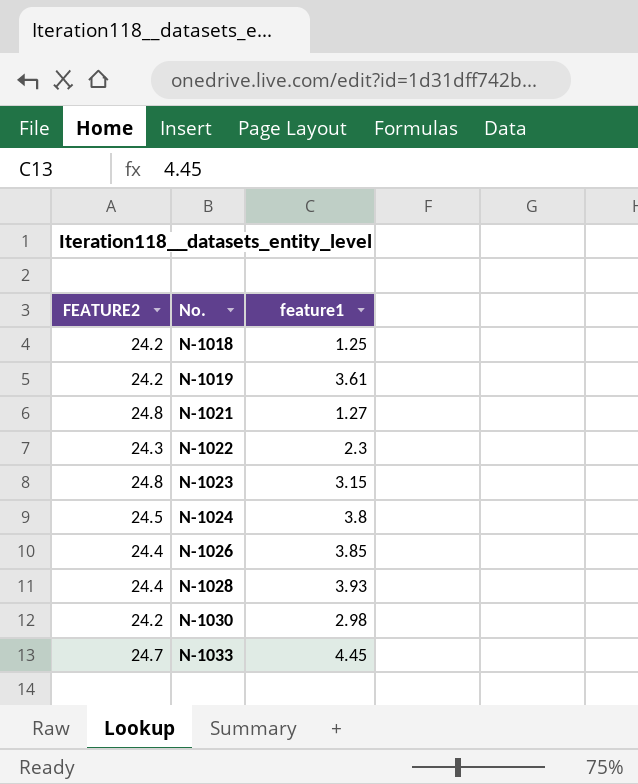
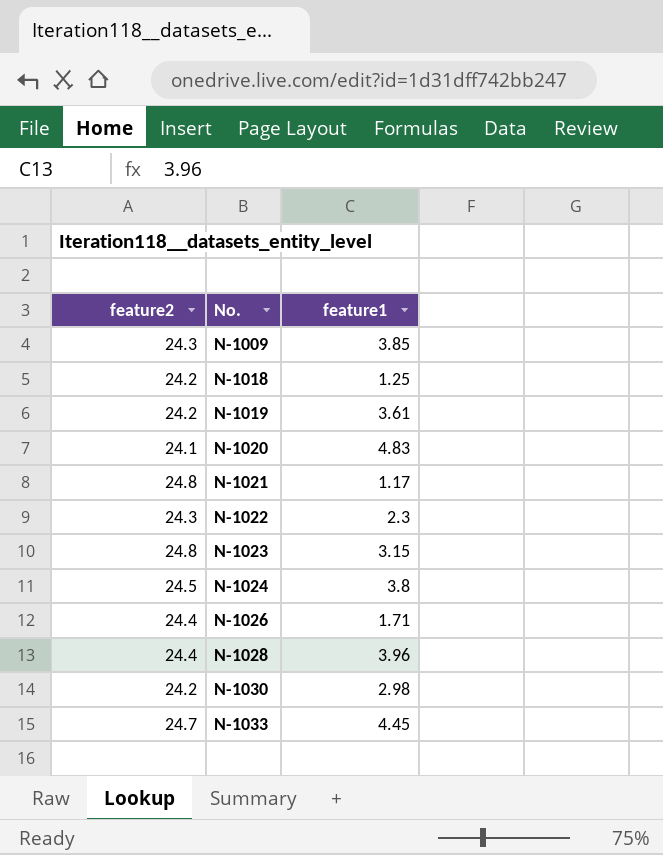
column name: FEATURE2 -> feature2
row N-1009: none -> 24.3 | 3.85
row N-1020: none -> 24.1 | 4.83
N-1021 | feature1: 1.27 -> 1.17
N-1026 | feature1: 3.85 -> 1.71
N-1028 | feature1: 3.93 -> 3.96

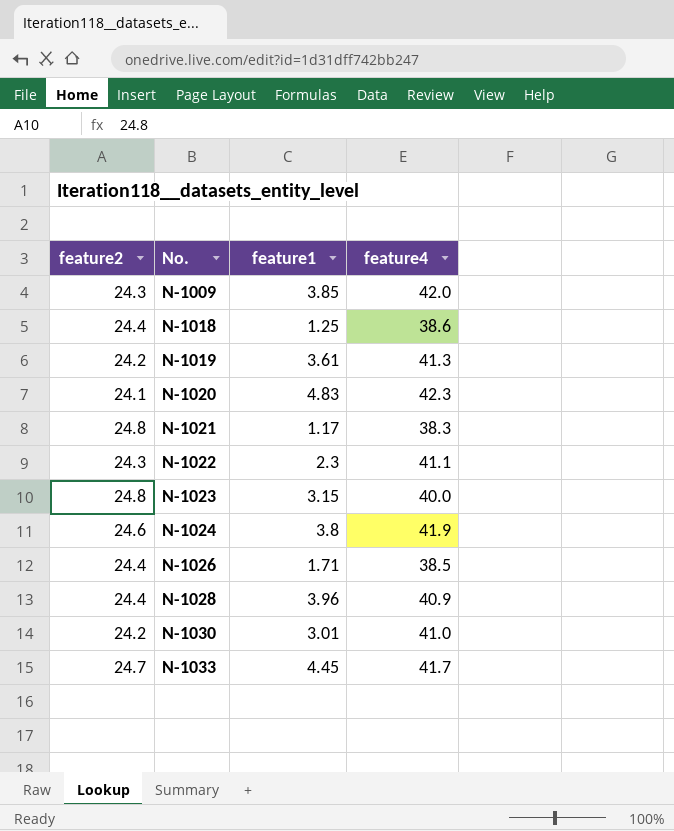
column feature4 | position: none -> 4
N-1018 | feature2: 24.2 -> 24.4
N-1024 | feature2: 24.5 -> 24.6
N-1030 | feature1: 2.98 -> 3.01

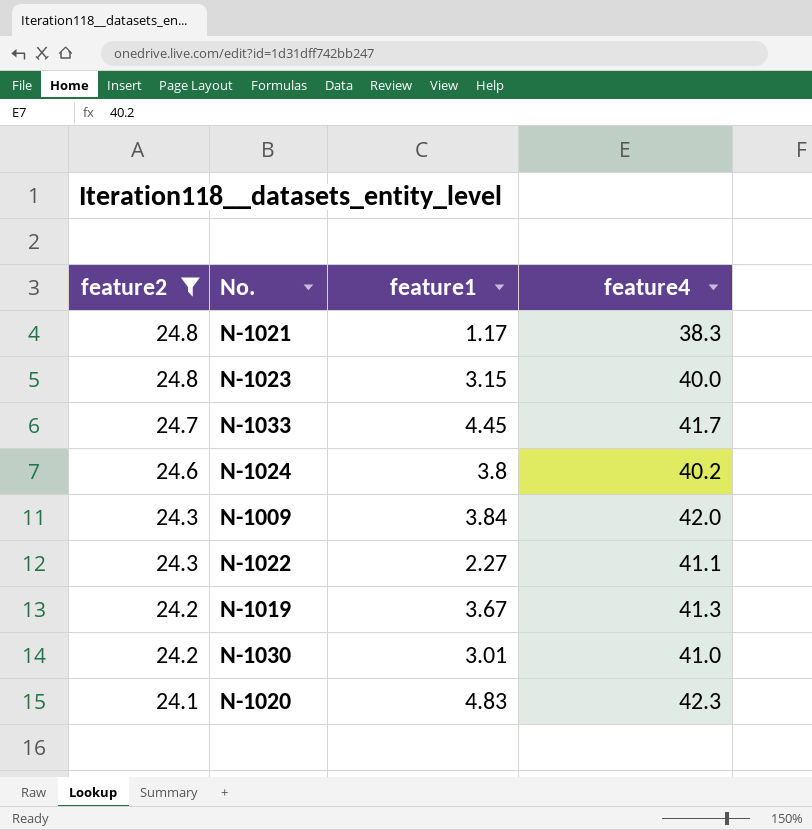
filter: none -> feature2 != 24.4
row order: No. ascending -> feature2 descending
N-1024 | feature4: 41.9 -> 40.2
N-1009 | feature1: 3.85 -> 3.84
N-1022 | feature1: 2.3 -> 2.27
N-1019 | feature1: 3.61 -> 3.67

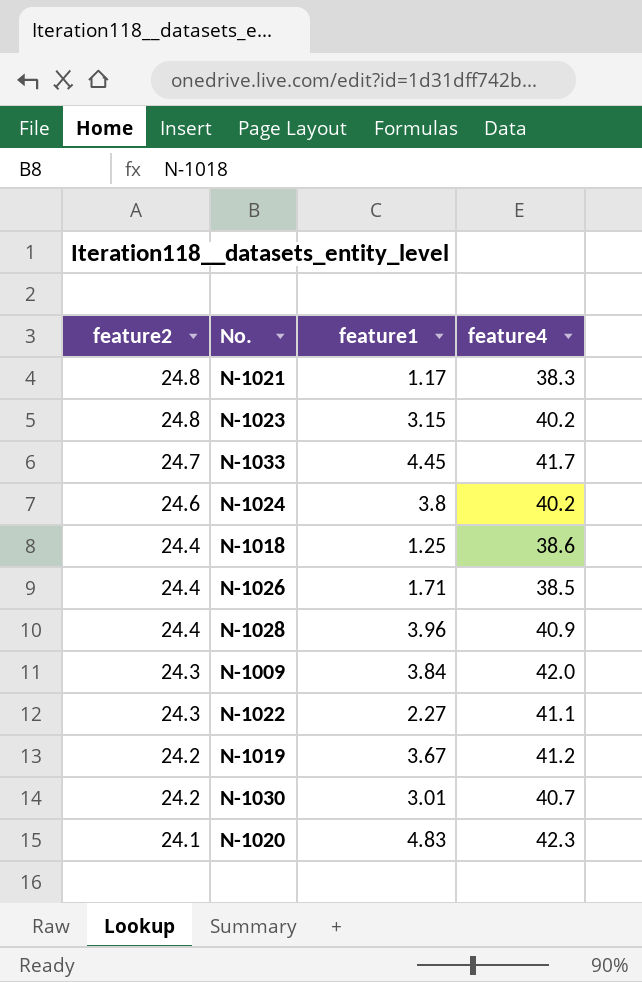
filter: feature2 != 24.4 -> none
N-1023 | feature4: 40.0 -> 40.2
N-1019 | feature4: 41.3 -> 41.2
N-1030 | feature4: 41.0 -> 40.7

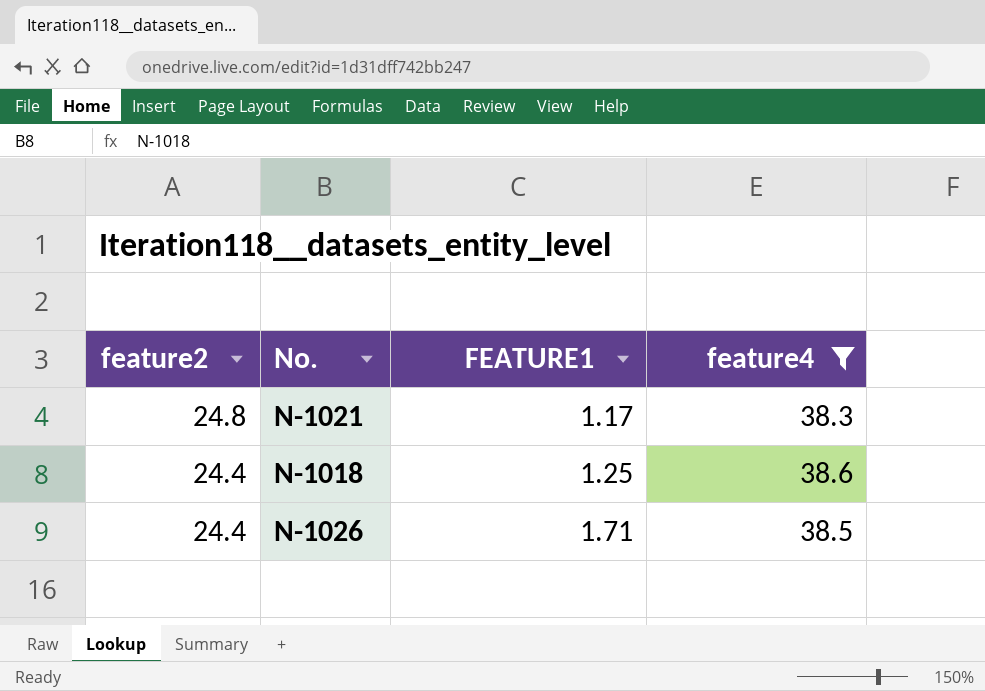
filter: none -> feature4 <= 38.6
column name: feature1 -> FEATURE1

